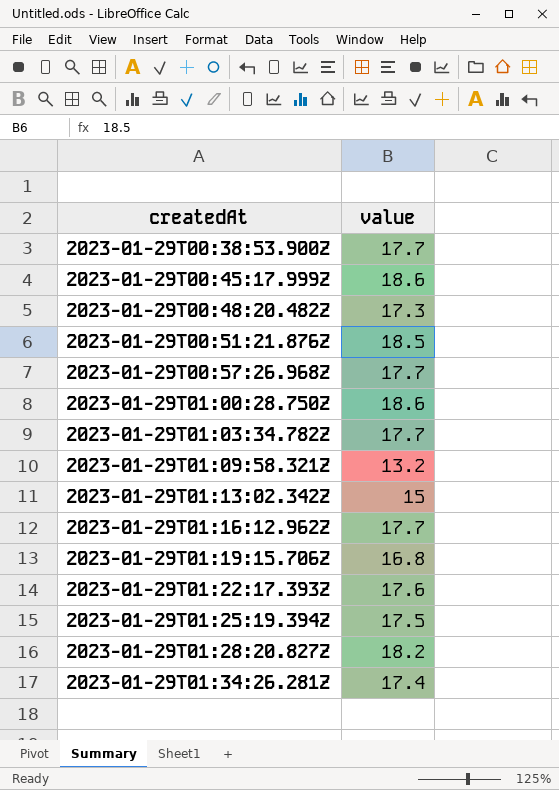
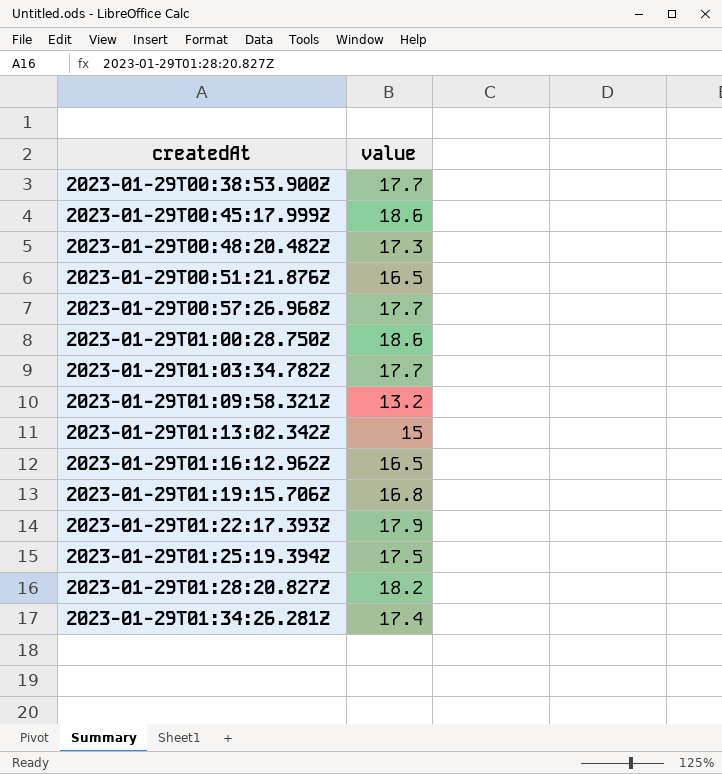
2023-01-29T00:51:21.876Z | value: 18.5 -> 16.5
2023-01-29T01:16:12.962Z | value: 17.7 -> 16.5
2023-01-29T01:22:17.393Z | value: 17.6 -> 17.9

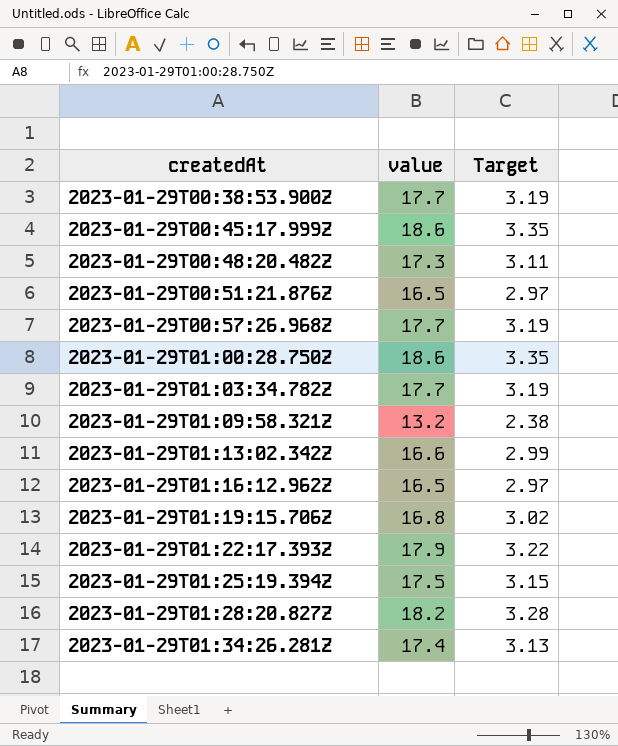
column Target | formula: none -> [value] * 0.18
2023-01-29T01:13:02.342Z | value: 15 -> 16.6

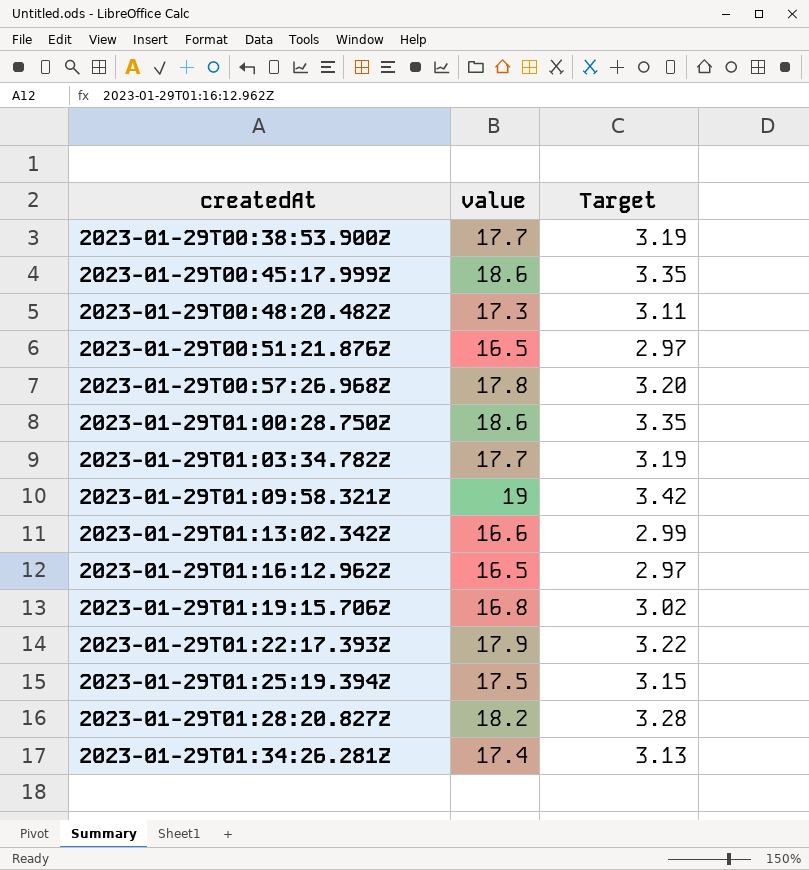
2023-01-29T00:57:26.968Z | value: 17.7 -> 17.8
2023-01-29T00:57:26.968Z | Target: 3.19 -> 3.20
2023-01-29T01:09:58.321Z | value: 13.2 -> 19
2023-01-29T01:09:58.321Z | Target: 2.38 -> 3.42

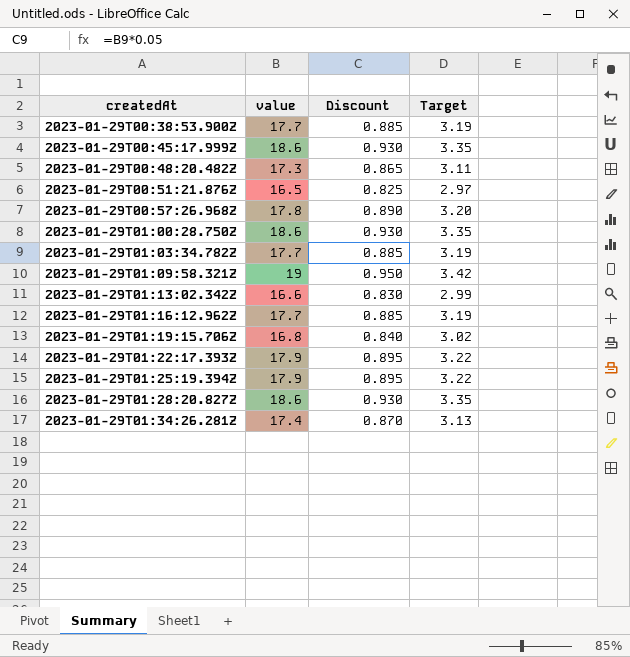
column Discount | formula: none -> [value] * 0.05
2023-01-29T01:16:12.962Z | value: 16.5 -> 17.7
2023-01-29T01:16:12.962Z | Target: 2.97 -> 3.19
2023-01-29T01:25:19.394Z | value: 17.5 -> 17.9
2023-01-29T01:25:19.394Z | Target: 3.15 -> 3.22
2023-01-29T01:28:20.827Z | value: 18.2 -> 18.6
2023-01-29T01:28:20.827Z | Target: 3.28 -> 3.35

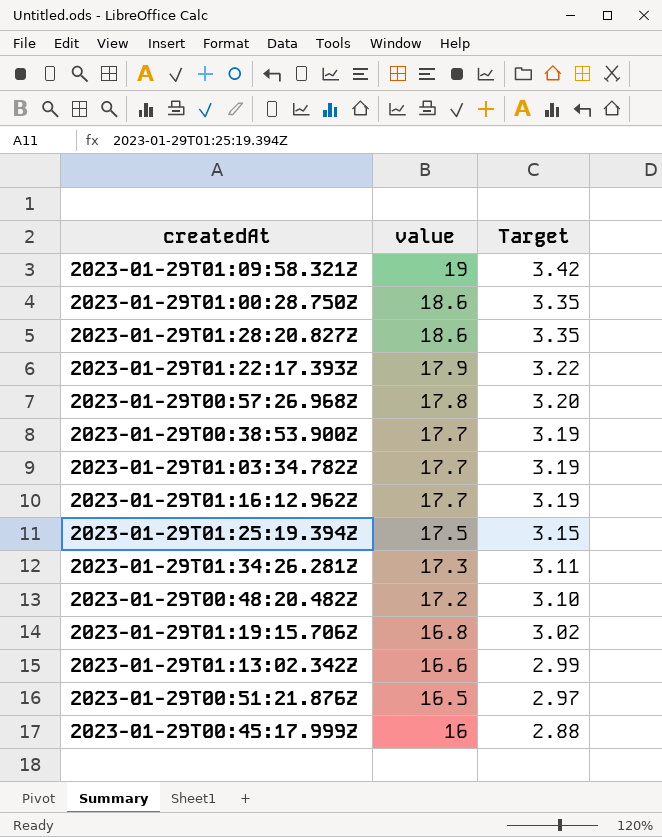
row order: createdAt ascending -> value descending
column Discount | formula: [value] * 0.05 -> none
2023-01-29T01:25:19.394Z | value: 17.9 -> 17.5
2023-01-29T01:25:19.394Z | Target: 3.22 -> 3.15
2023-01-29T01:34:26.281Z | value: 17.4 -> 17.3
2023-01-29T01:34:26.281Z | Target: 3.13 -> 3.11
2023-01-29T00:48:20.482Z | value: 17.3 -> 17.2
2023-01-29T00:48:20.482Z | Target: 3.11 -> 3.10
2023-01-29T00:45:17.999Z | value: 18.6 -> 16
2023-01-29T00:45:17.999Z | Target: 3.35 -> 2.88

